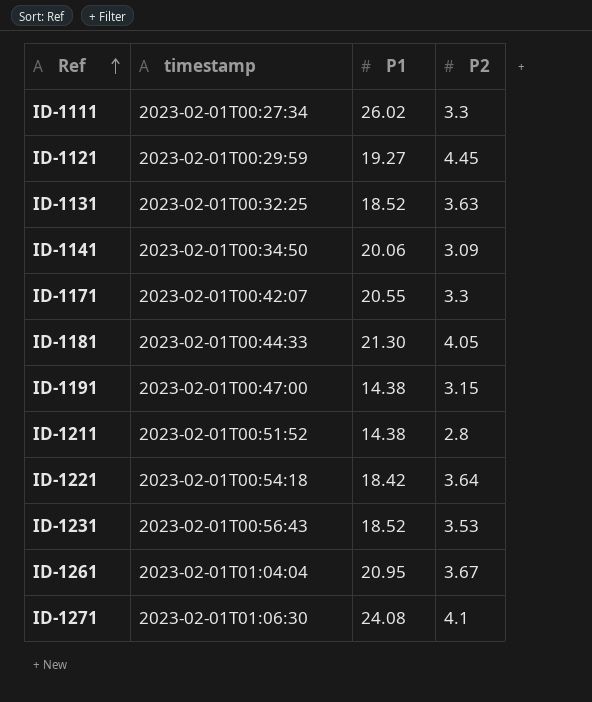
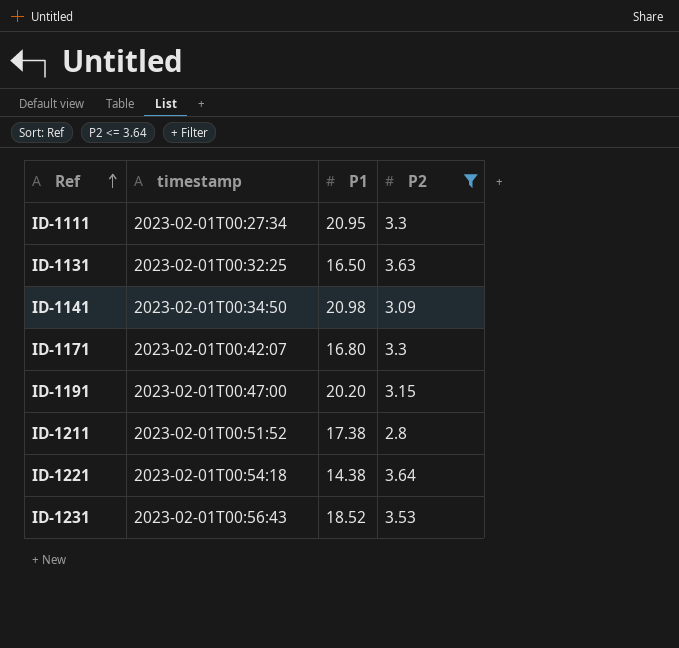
filter: none -> P2 <= 3.64
ID-1111 | P1: 26.02 -> 20.95
ID-1131 | P1: 18.52 -> 16.50
ID-1141 | P1: 20.06 -> 20.98
ID-1171 | P1: 20.55 -> 16.80
ID-1191 | P1: 14.38 -> 20.20
ID-1211 | P1: 14.38 -> 17.38
ID-1221 | P1: 18.42 -> 14.38

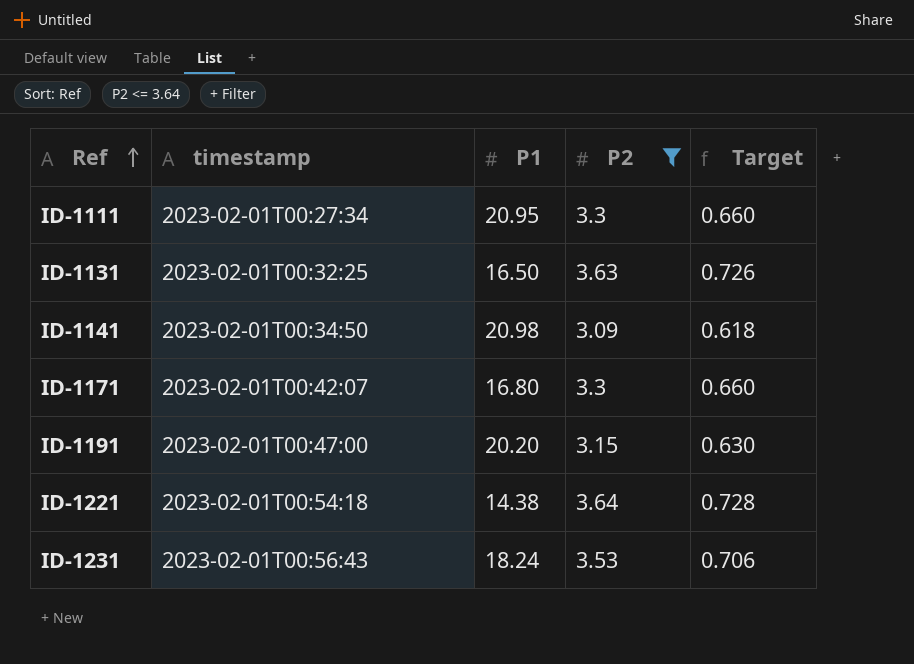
column Target | formula: none -> [P2] * 0.2
row ID-1211: 2023-02-01T00:51:52 | 17.38 | 2.8 -> none
ID-1231 | P1: 18.52 -> 18.24

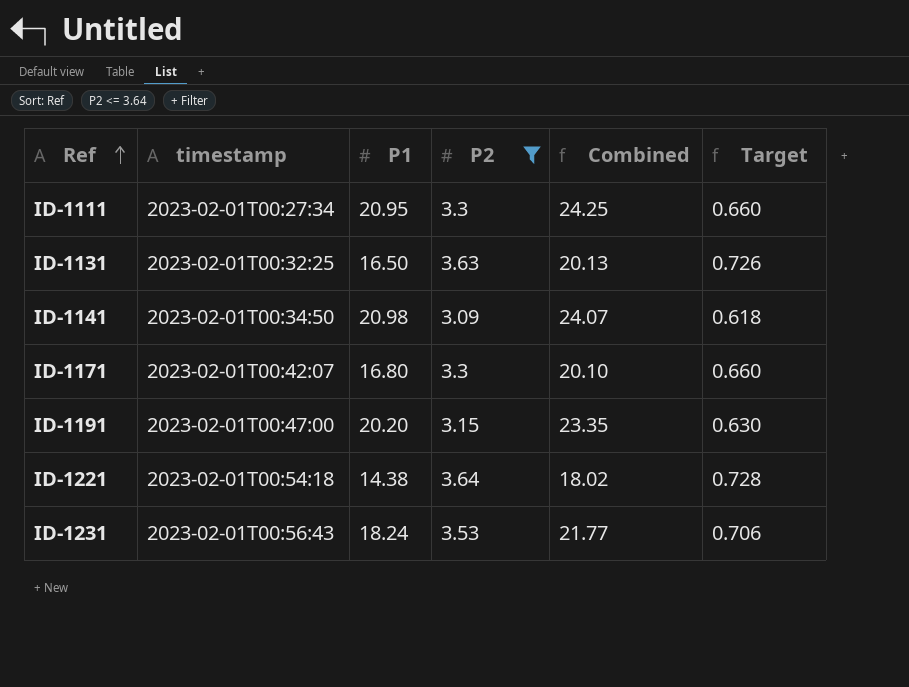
column Combined | formula: none -> [P1] + [P2]

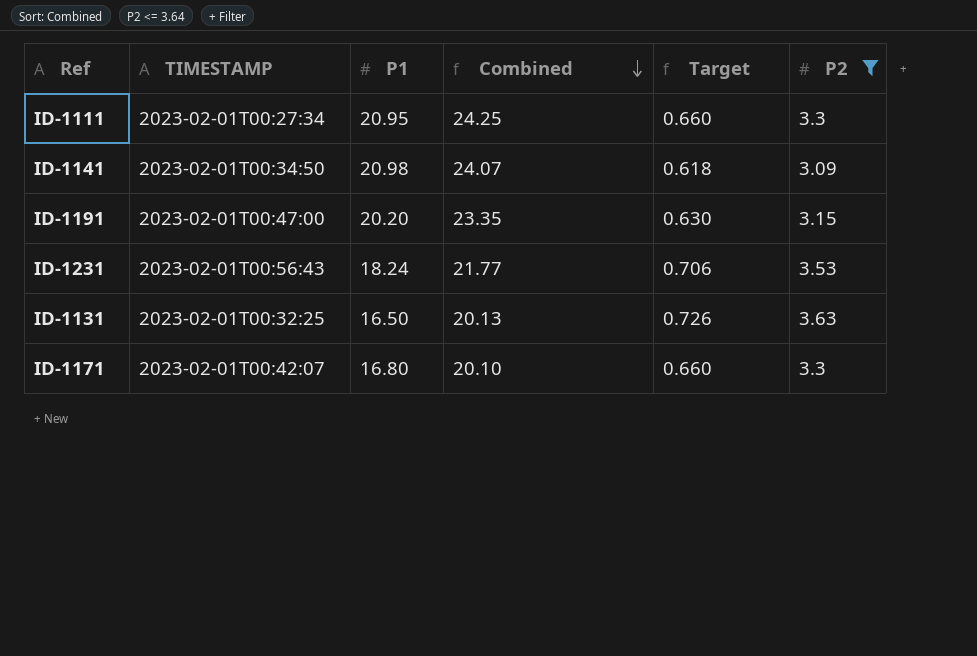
row order: Ref ascending -> Combined descending
column name: timestamp -> TIMESTAMP
column P2 | position: 4 -> 6
row ID-1221: 2023-02-01T00:54:18 | 14.38 | 3.64 | 18.02 | 0.728 -> none

